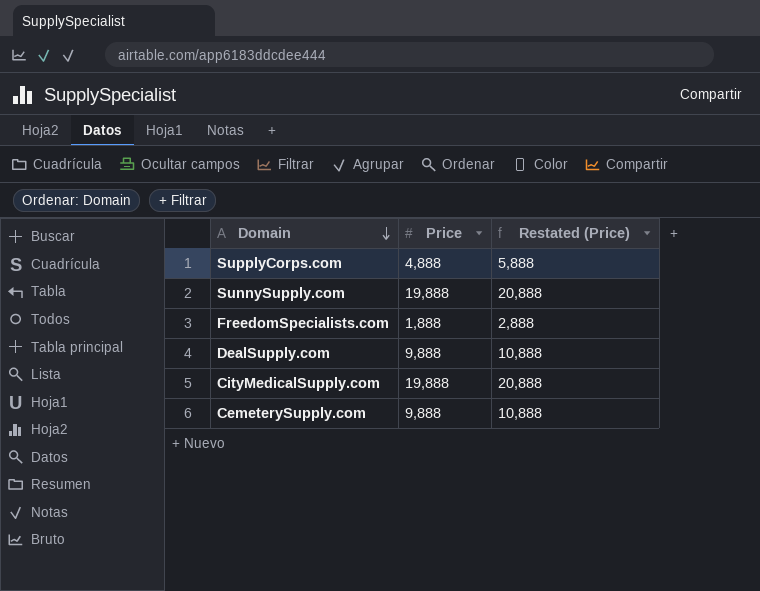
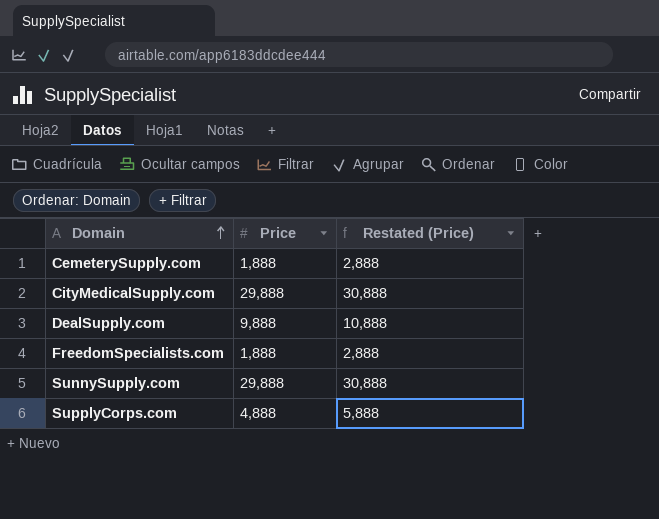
row order: Domain descending -> Domain ascending
CemeterySupply.com | Price: 9,888 -> 1,888
CemeterySupply.com | Restated (Price): 10,888 -> 2,888
CityMedicalSupply.com | Price: 19,888 -> 29,888
CityMedicalSupply.com | Restated (Price): 20,888 -> 30,888
SunnySupply.com | Price: 19,888 -> 29,888
SunnySupply.com | Restated (Price): 20,888 -> 30,888

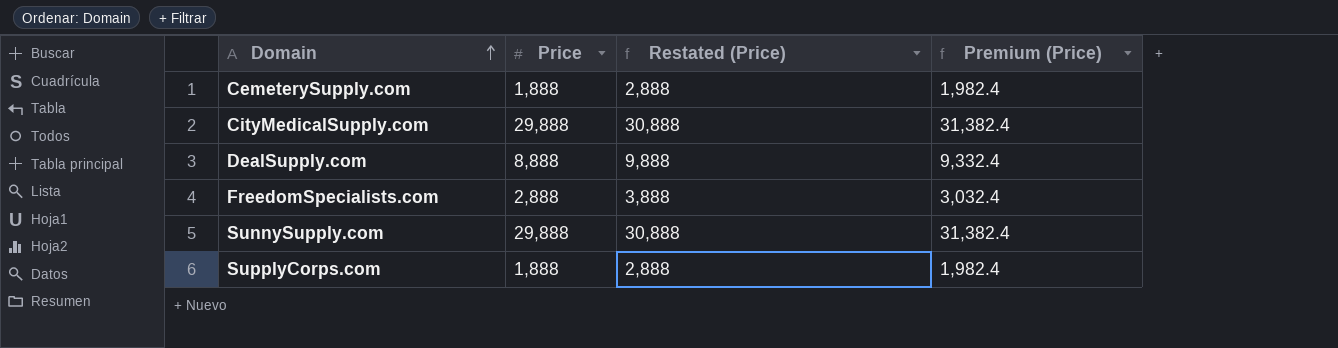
column Premium (Price) | formula: none -> [Price] * 1.05
DealSupply.com | Price: 9,888 -> 8,888
DealSupply.com | Restated (Price): 10,888 -> 9,888
FreedomSpecialists.com | Price: 1,888 -> 2,888
FreedomSpecialists.com | Restated (Price): 2,888 -> 3,888
SupplyCorps.com | Price: 4,888 -> 1,888
SupplyCorps.com | Restated (Price): 5,888 -> 2,888

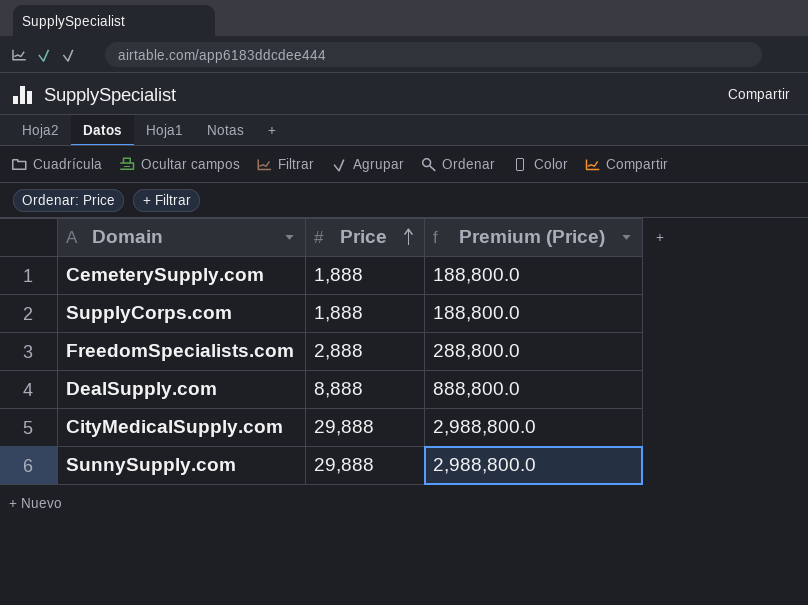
row order: Domain ascending -> Price ascending
column Restated (Price) | formula: [Price] + 1000 -> none
column Premium (Price) | formula: [Price] * 1.05 -> [Price] * 100

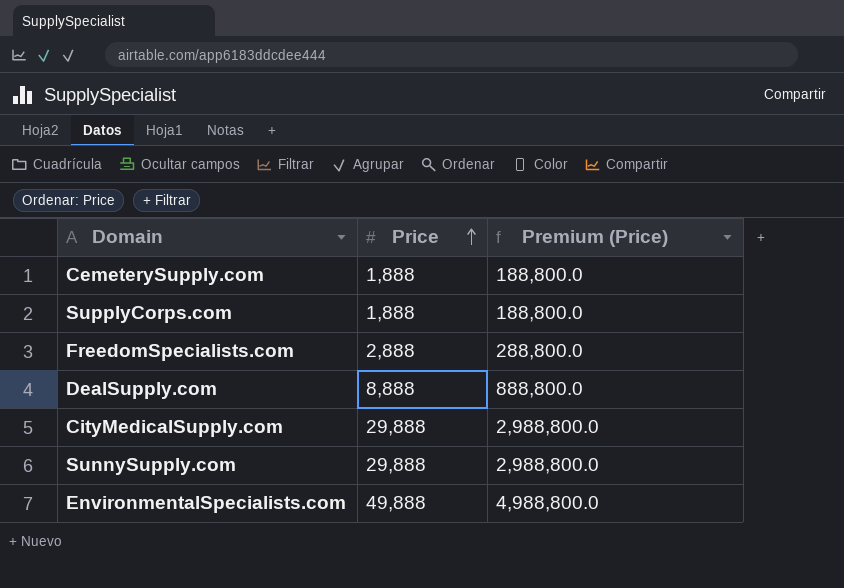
row EnvironmentalSpecialists.com: none -> 49,888 | 4,988,800.0

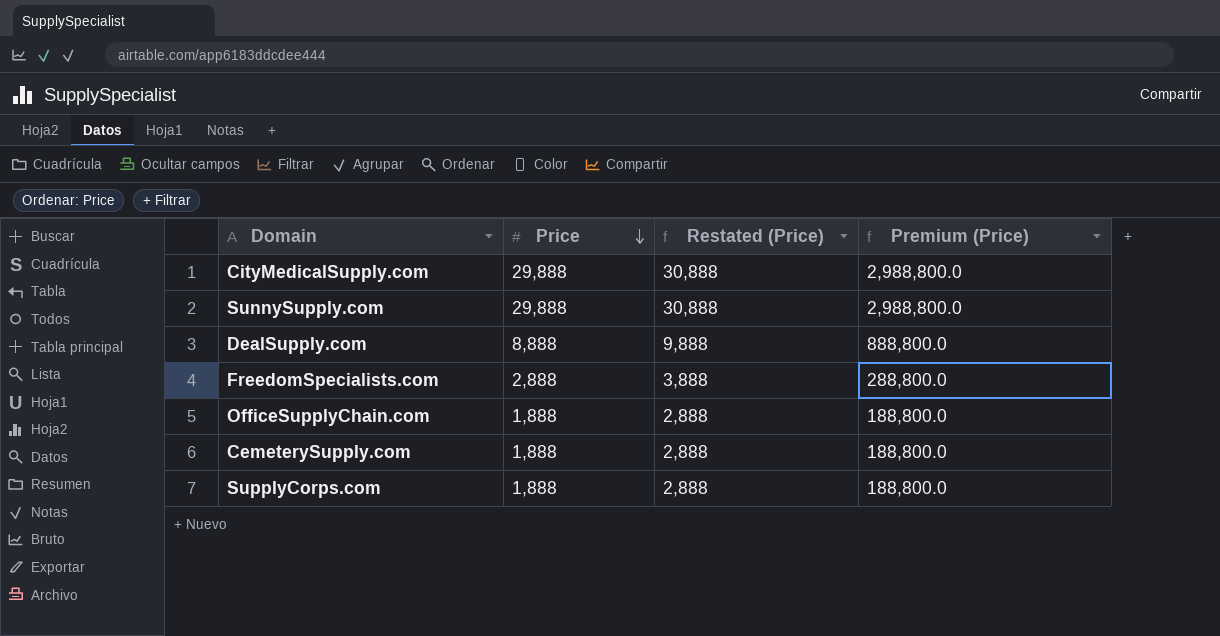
row order: Price ascending -> Price descending
column Restated (Price) | formula: none -> [Price] + 1000
row EnvironmentalSpecialists.com: 49,888 | 4,988,800.0 -> none
row OfficeSupplyChain.com: none -> 1,888 | 2,888 | 188,800.0

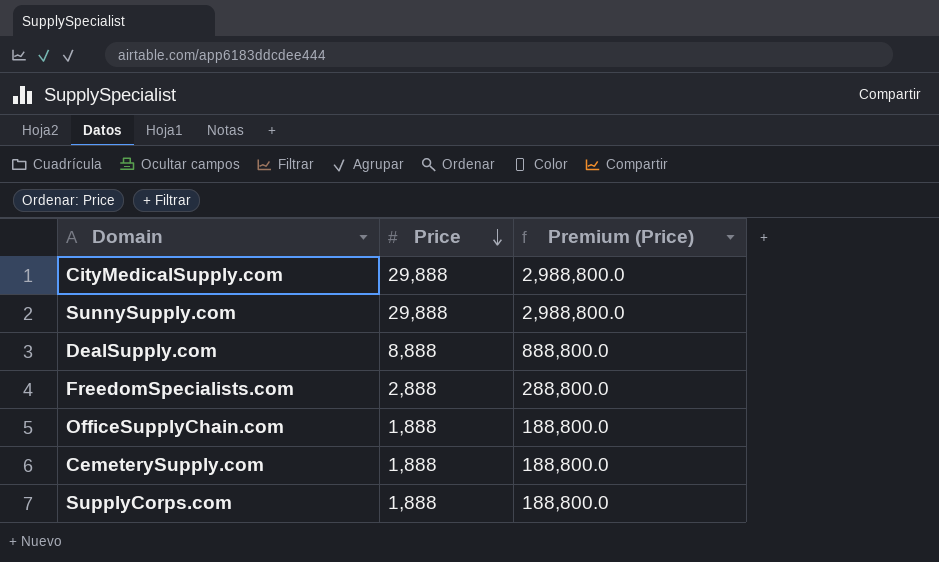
column Restated (Price) | formula: [Price] + 1000 -> none

